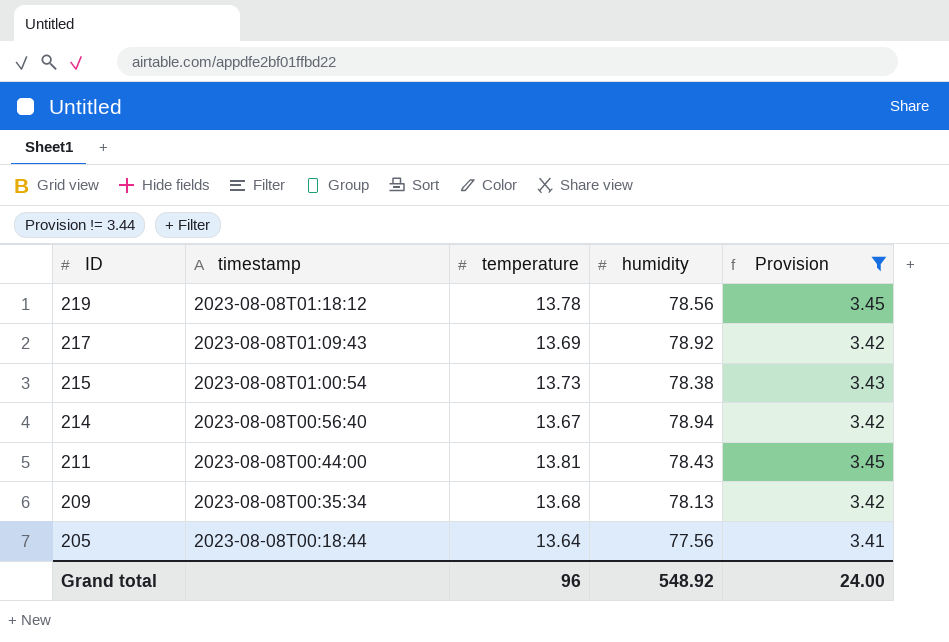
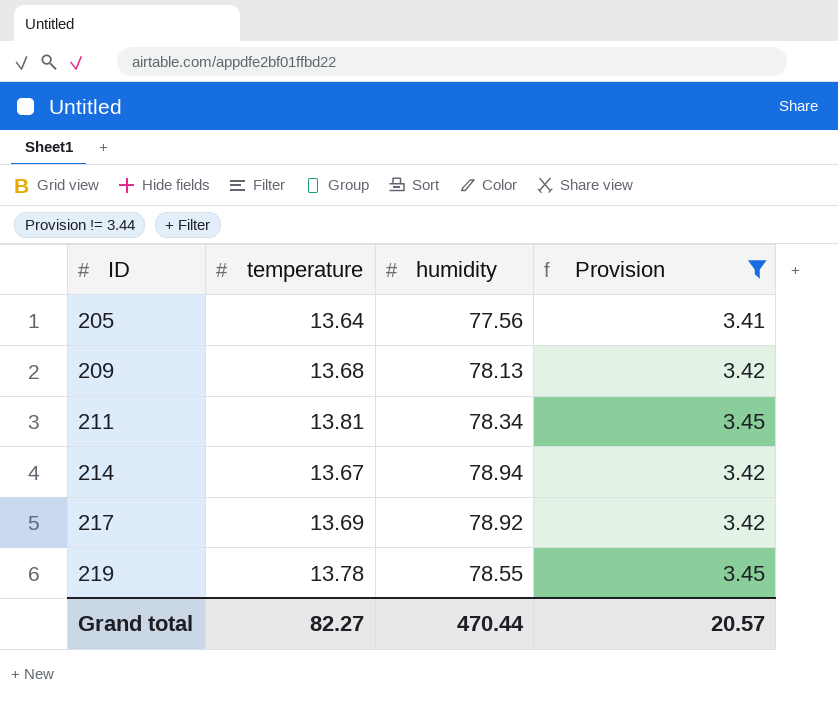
row order: ID descending -> ID ascending
column timestamp | position: 2 -> none
row 215: 2023-08-08T01:00:54 | 13.73 | 78.38 | 3.43 -> none
211 | humidity: 78.43 -> 78.34
219 | humidity: 78.56 -> 78.55
Grand total | temperature: 96 -> 82.27
Grand total | humidity: 548.92 -> 470.44
Grand total | Provision: 24.00 -> 20.57

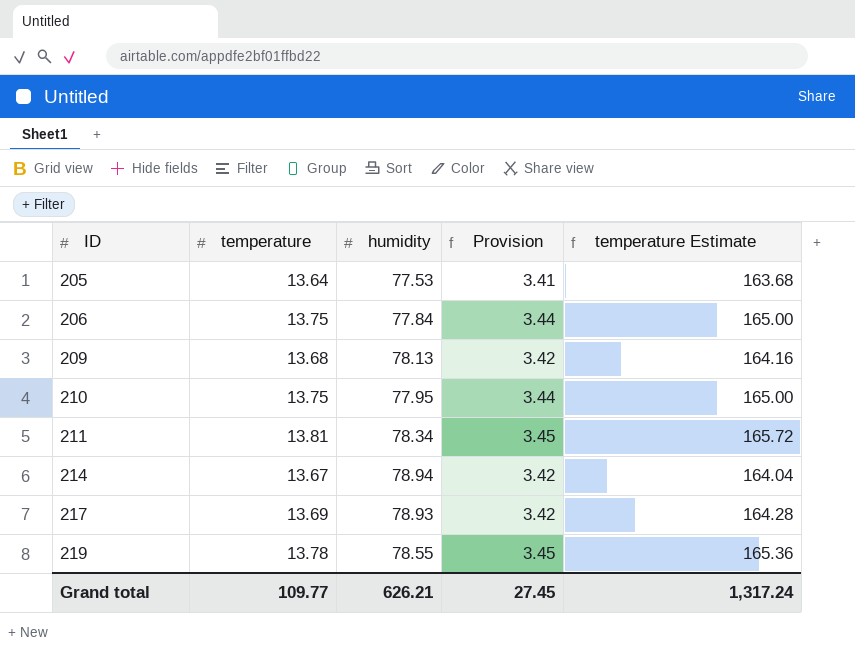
filter: Provision != 3.44 -> none
column temperature Estimate | formula: none -> [temperature] * 12
205 | humidity: 77.56 -> 77.53
217 | humidity: 78.92 -> 78.93
Grand total | temperature: 82.27 -> 109.77
Grand total | humidity: 470.44 -> 626.21
Grand total | Provision: 20.57 -> 27.45

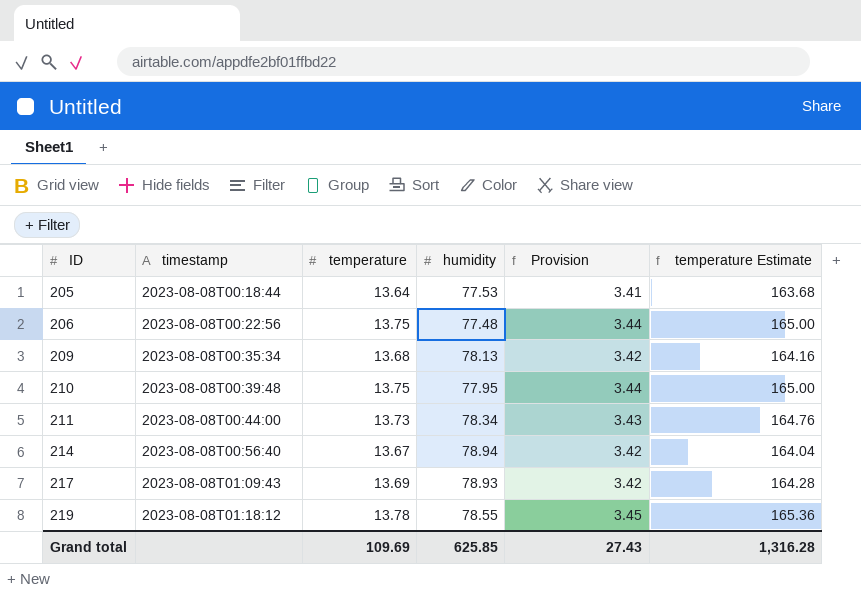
column timestamp | position: none -> 2
206 | humidity: 77.84 -> 77.48
211 | temperature: 13.81 -> 13.73
211 | Provision: 3.45 -> 3.43
211 | temperature Estimate: 165.72 -> 164.76
Grand total | temperature: 109.77 -> 109.69
Grand total | humidity: 626.21 -> 625.85
Grand total | Provision: 27.45 -> 27.43
Grand total | temperature Estimate: 1,317.24 -> 1,316.28

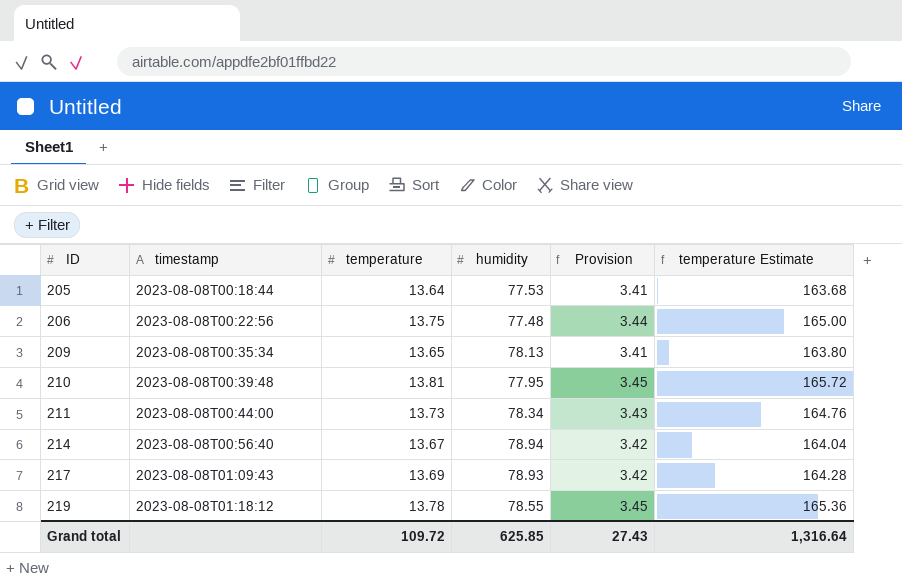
209 | temperature: 13.68 -> 13.65
209 | Provision: 3.42 -> 3.41
209 | temperature Estimate: 164.16 -> 163.80
210 | temperature: 13.75 -> 13.81
210 | Provision: 3.44 -> 3.45
210 | temperature Estimate: 165.00 -> 165.72
Grand total | temperature: 109.69 -> 109.72
Grand total | temperature Estimate: 1,316.28 -> 1,316.64

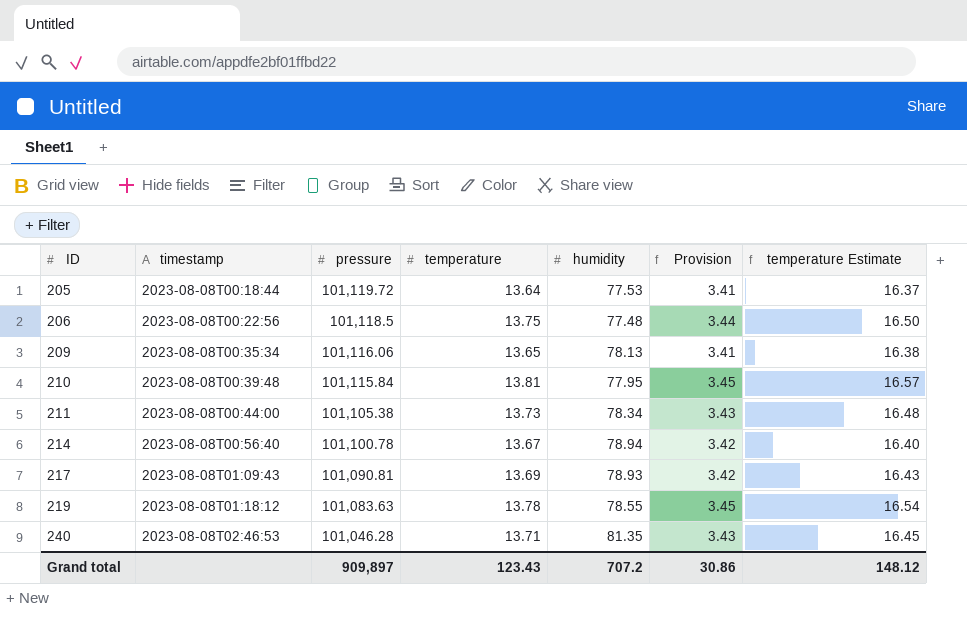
column pressure | position: none -> 3
column temperature Estimate | formula: [temperature] * 12 -> [temperature] * 1.2
row 240: none -> 2023-08-08T02:46:53 | 101,046.28 | 13.71 | 81.35 | 3.43 | 16.45
Grand total | temperature: 109.72 -> 123.43
Grand total | humidity: 625.85 -> 707.2
Grand total | Provision: 27.43 -> 30.86
Grand total | temperature Estimate: 1,316.64 -> 148.12

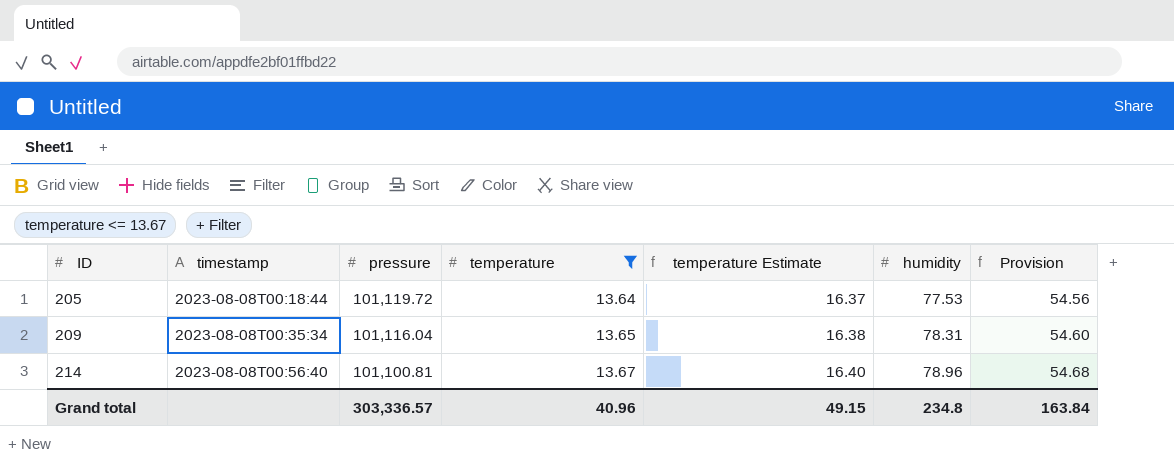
filter: none -> temperature <= 13.67
column temperature Estimate | position: 7 -> 5
column Provision | formula: [temperature] * 0.25 -> [temperature] * 4
209 | pressure: 101,116.06 -> 101,116.04
209 | humidity: 78.13 -> 78.31
214 | pressure: 101,100.78 -> 101,100.81
214 | humidity: 78.94 -> 78.96
Grand total | pressure: 909,897 -> 303,336.57
Grand total | temperature: 123.43 -> 40.96
Grand total | temperature Estimate: 148.12 -> 49.15
Grand total | humidity: 707.2 -> 234.8
Grand total | Provision: 30.86 -> 163.84

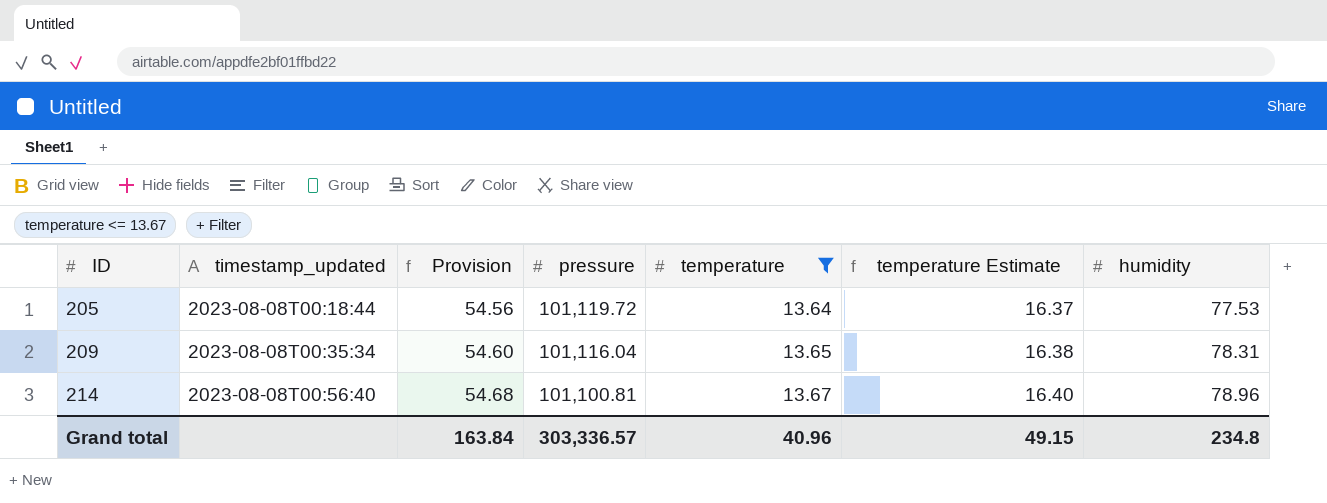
column name: timestamp -> timestamp_updated
column Provision | position: 7 -> 3

